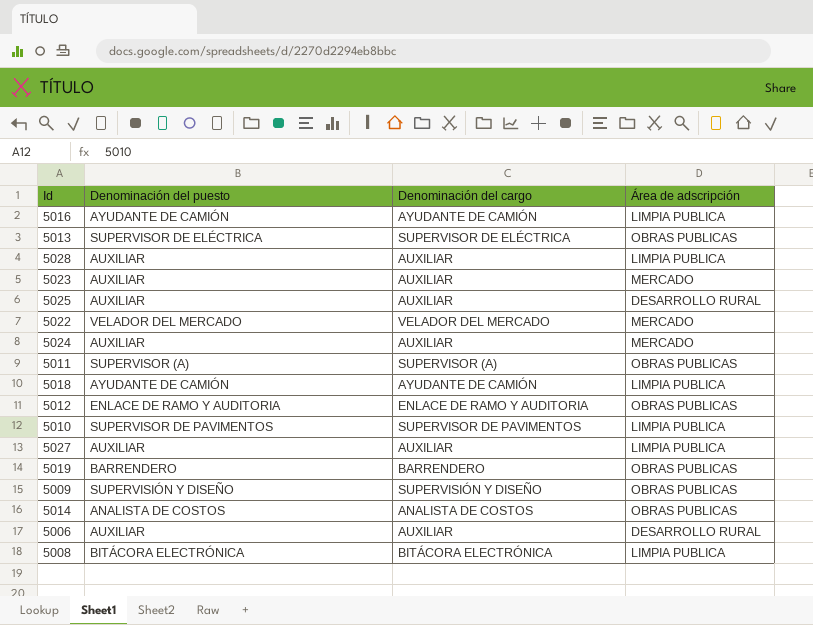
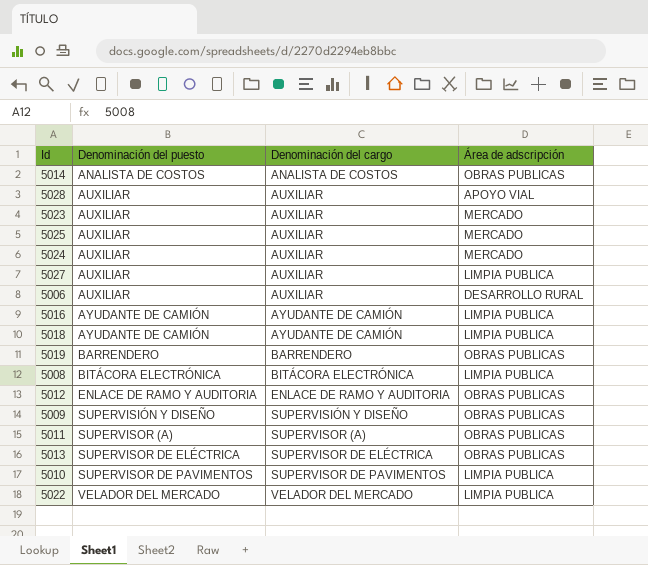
row order: none -> Denominación del puesto ascending
5028 | Área de adscripción: LIMPIA PUBLICA -> APOYO VIAL
5025 | Área de adscripción: DESARROLLO RURAL -> MERCADO
5022 | Área de adscripción: MERCADO -> LIMPIA PUBLICA

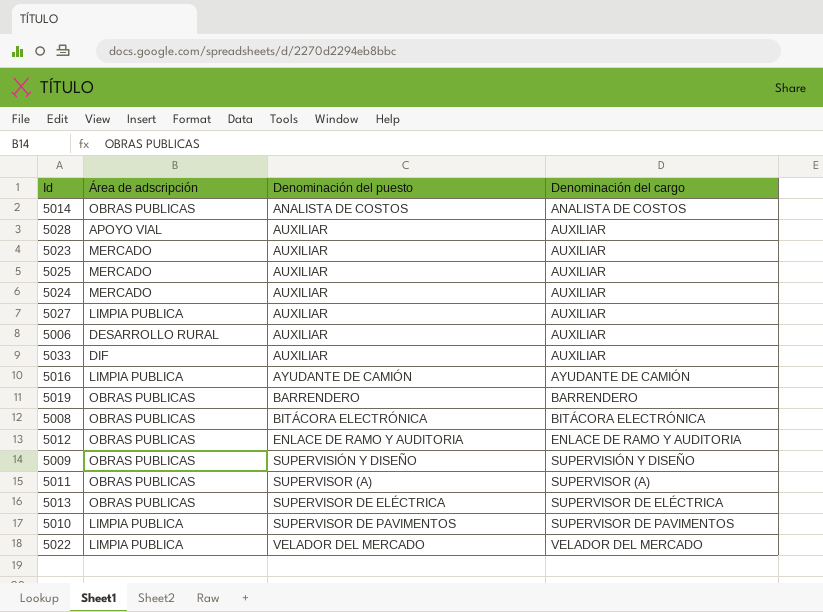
column Área de adscripción | position: 4 -> 2
row 5018: AYUDANTE DE CAMIÓN | AYUDANTE DE CAMIÓN | LIMPIA PUBLICA -> none
row 5033: none -> DIF | AUXILIAR | AUXILIAR
5008 | Área de adscripción: LIMPIA PUBLICA -> OBRAS PUBLICAS

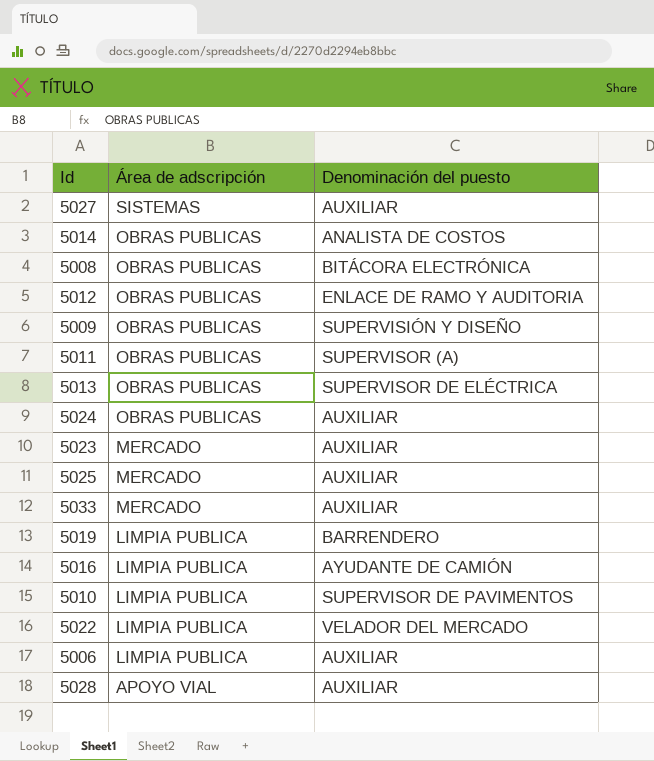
row order: Denominación del puesto ascending -> Área de adscripción descending
column Denominación del cargo | position: 4 -> none
5027 | Área de adscripción: LIMPIA PUBLICA -> SISTEMAS
5024 | Área de adscripción: MERCADO -> OBRAS PUBLICAS
5033 | Área de adscripción: DIF -> MERCADO
5019 | Área de adscripción: OBRAS PUBLICAS -> LIMPIA PUBLICA
5006 | Área de adscripción: DESARROLLO RURAL -> LIMPIA PUBLICA

